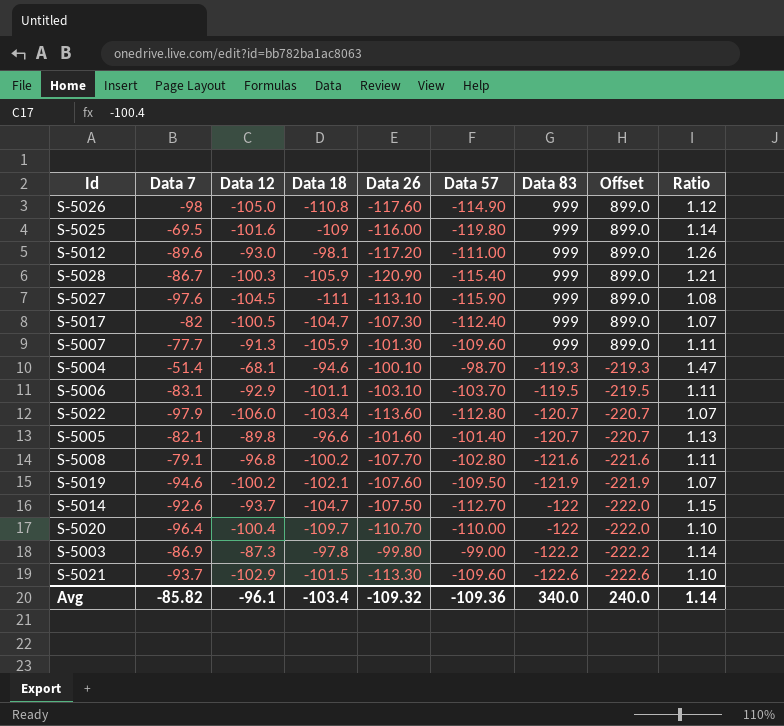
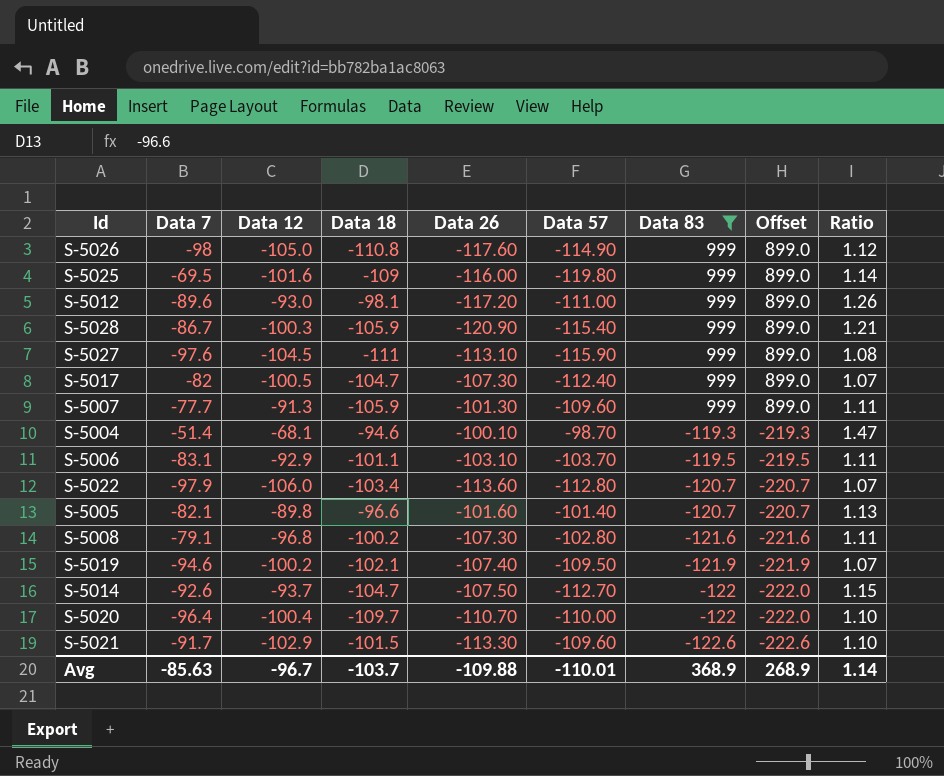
filter: none -> Data 83 != -122.2
S-5008 | Data 26: -107.70 -> -107.30
S-5019 | Data 26: -107.60 -> -107.40
S-5021 | Data 7: -93.7 -> -91.7
Avg | Data 7: -85.82 -> -85.63
Avg | Data 12: -96.1 -> -96.7
Avg | Data 18: -103.4 -> -103.7
Avg | Data 26: -109.32 -> -109.88
Avg | Data 57: -109.36 -> -110.01
Avg | Data 83: 340.0 -> 368.9
Avg | Offset: 240.0 -> 268.9

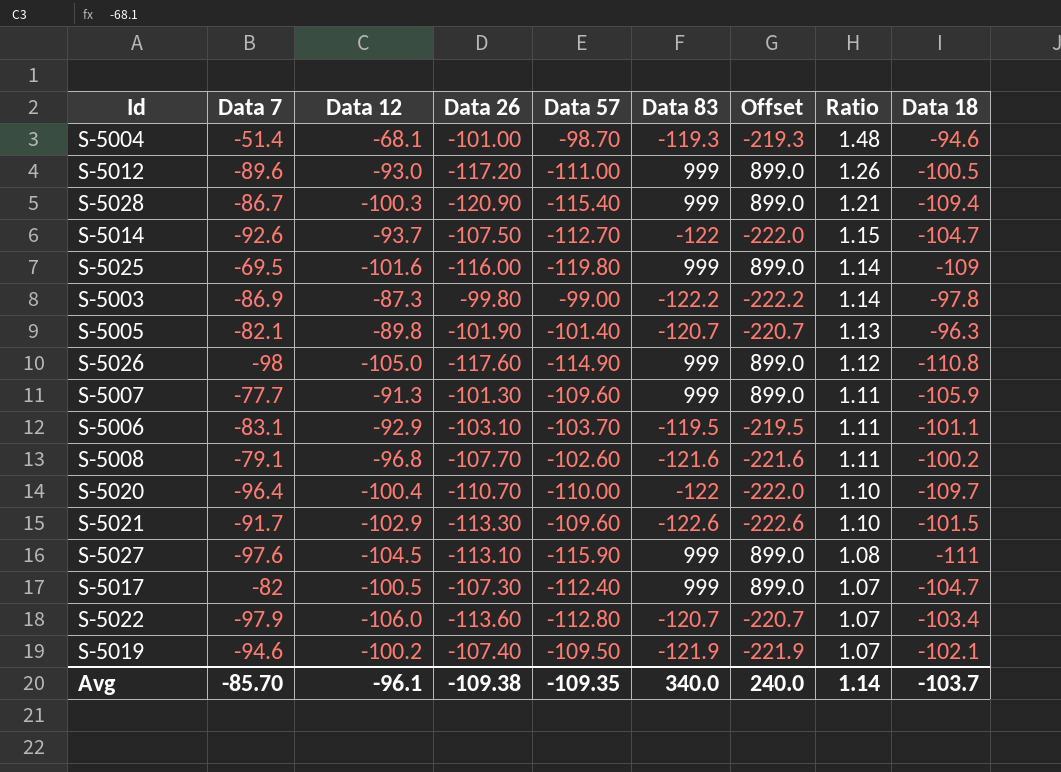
filter: Data 83 != -122.2 -> none
row order: Data 83 descending -> Ratio descending
column Data 18 | position: 4 -> 9
S-5004 | Data 26: -100.10 -> -101.00
S-5004 | Ratio: 1.47 -> 1.48
S-5012 | Data 18: -98.1 -> -100.5
S-5028 | Data 18: -105.9 -> -109.4
S-5005 | Data 26: -101.60 -> -101.90
S-5005 | Data 18: -96.6 -> -96.3
S-5008 | Data 26: -107.30 -> -107.70
S-5008 | Data 57: -102.80 -> -102.60
Avg | Data 7: -85.63 -> -85.70
Avg | Data 12: -96.7 -> -96.1
Avg | Data 26: -109.88 -> -109.38
Avg | Data 57: -110.01 -> -109.35
Avg | Data 83: 368.9 -> 340.0
Avg | Offset: 268.9 -> 240.0

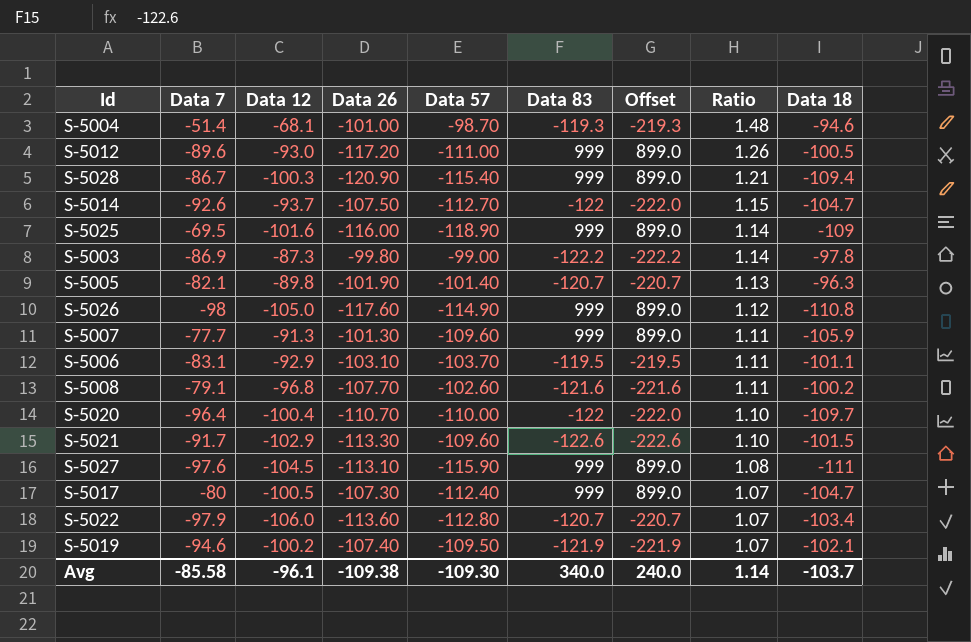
S-5025 | Data 57: -119.80 -> -118.90
S-5017 | Data 7: -82 -> -80
Avg | Data 7: -85.70 -> -85.58
Avg | Data 57: -109.35 -> -109.30

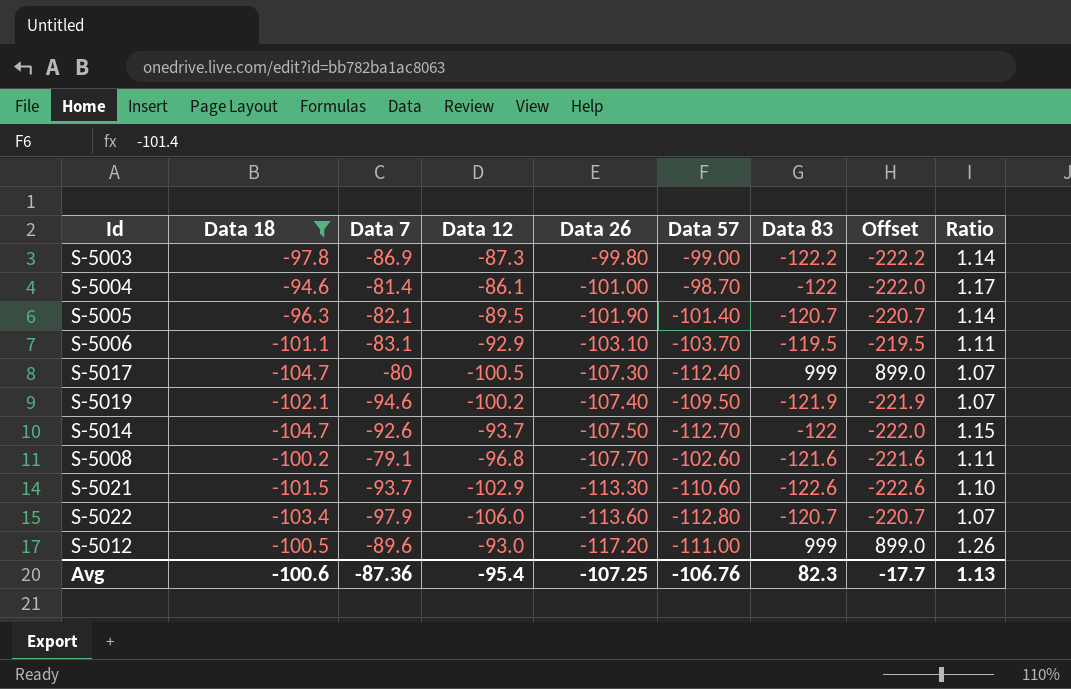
filter: none -> Data 18 >= -104.7
row order: Ratio descending -> Data 26 descending
column Data 18 | position: 9 -> 2
S-5004 | Data 7: -51.4 -> -81.4
S-5004 | Data 12: -68.1 -> -86.1
S-5004 | Data 83: -119.3 -> -122
S-5004 | Offset: -219.3 -> -222.0
S-5004 | Ratio: 1.48 -> 1.17
S-5005 | Data 12: -89.8 -> -89.5
S-5005 | Ratio: 1.13 -> 1.14
S-5021 | Data 7: -91.7 -> -93.7
S-5021 | Data 57: -109.60 -> -110.60
Avg | Data 18: -103.7 -> -100.6
Avg | Data 7: -85.58 -> -87.36
Avg | Data 12: -96.1 -> -95.4
Avg | Data 26: -109.38 -> -107.25
Avg | Data 57: -109.30 -> -106.76
Avg | Data 83: 340.0 -> 82.3
Avg | Offset: 240.0 -> -17.7
Avg | Ratio: 1.14 -> 1.13

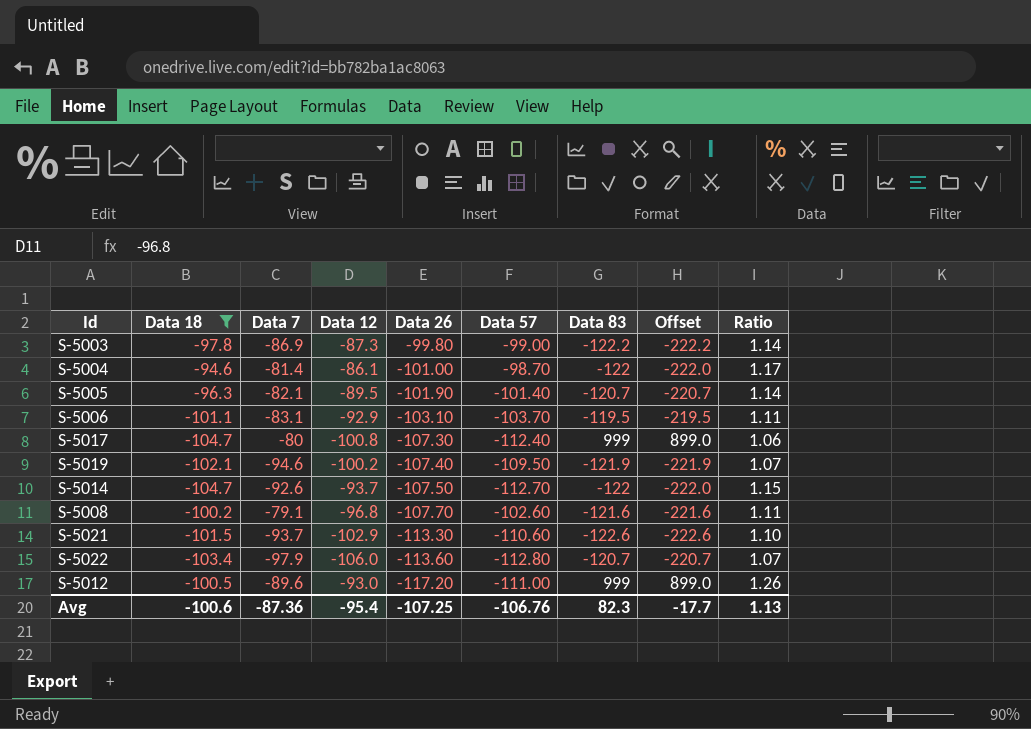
S-5017 | Data 12: -100.5 -> -100.8
S-5017 | Ratio: 1.07 -> 1.06

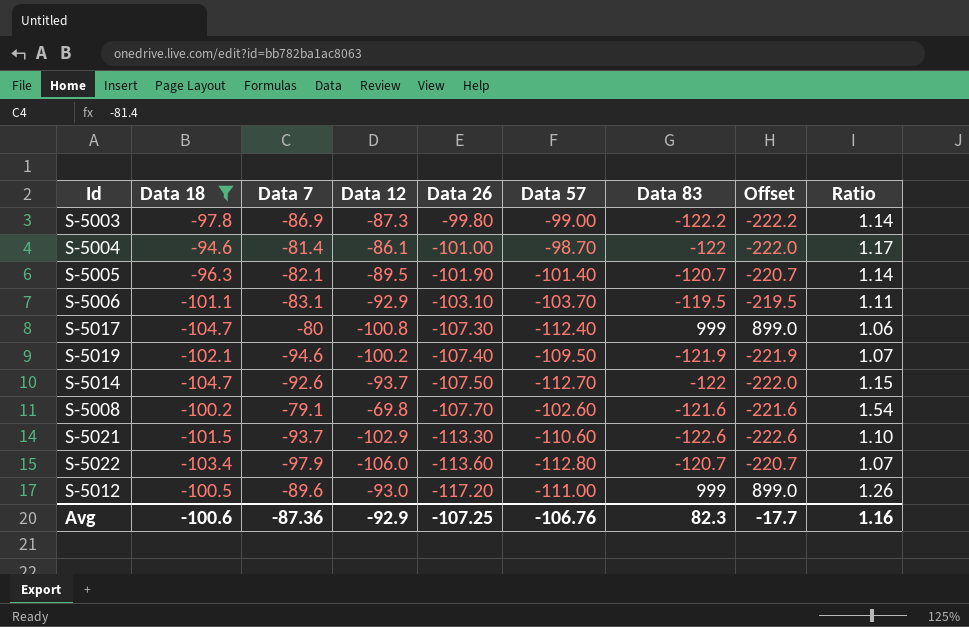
S-5008 | Data 12: -96.8 -> -69.8
S-5008 | Ratio: 1.11 -> 1.54
Avg | Data 12: -95.4 -> -92.9
Avg | Ratio: 1.13 -> 1.16

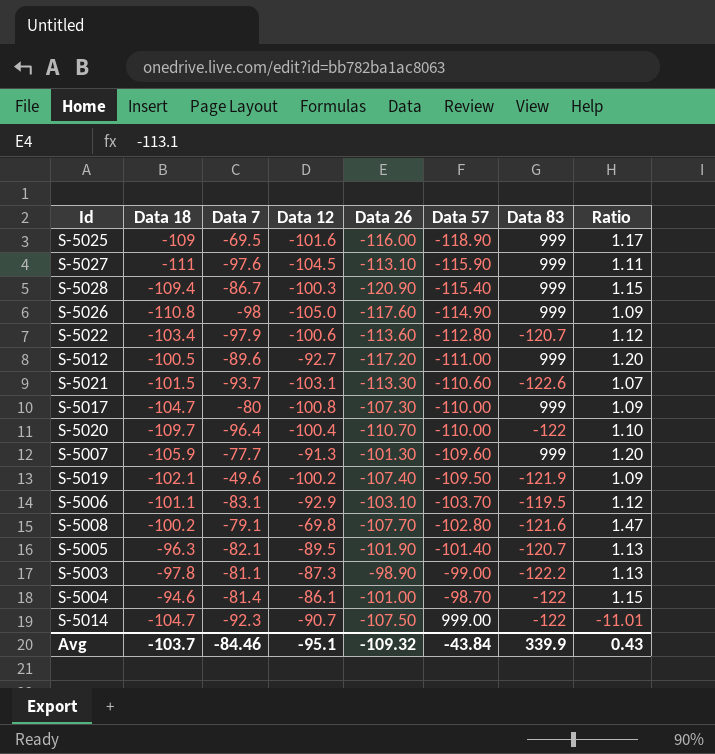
filter: Data 18 >= -104.7 -> none
row order: Data 26 descending -> Data 57 ascending
column Offset | formula: [Data 83] - 100 -> none
column Ratio | formula: [Data 26] / [Data 12] -> [Data 57] / [Data 12]
S-5022 | Data 12: -106.0 -> -100.6
S-5012 | Data 12: -93.0 -> -92.7
S-5021 | Data 12: -102.9 -> -103.1
S-5017 | Data 57: -112.40 -> -110.00
S-5019 | Data 7: -94.6 -> -49.6
S-5008 | Data 57: -102.60 -> -102.80
S-5003 | Data 7: -86.9 -> -81.1
S-5003 | Data 26: -99.80 -> -98.90
S-5014 | Data 7: -92.6 -> -92.3
S-5014 | Data 12: -93.7 -> -90.7
S-5014 | Data 57: -112.70 -> 999.00
Avg | Data 18: -100.6 -> -103.7
Avg | Data 7: -87.36 -> -84.46
Avg | Data 12: -92.9 -> -95.1
Avg | Data 26: -107.25 -> -109.32
Avg | Data 57: -106.76 -> -43.84
Avg | Data 83: 82.3 -> 339.9
Avg | Ratio: 1.16 -> 0.43

